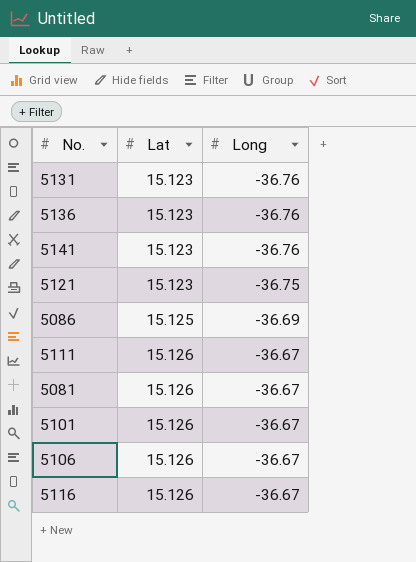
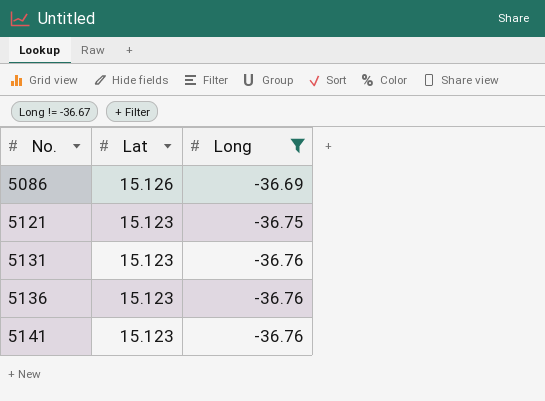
filter: none -> Long != -36.67
row order: Lat ascending -> No. ascending
5086 | Lat: 15.125 -> 15.126

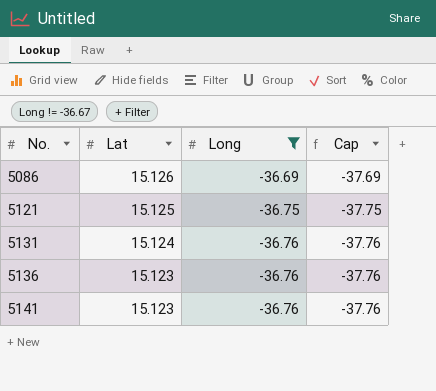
column Cap | formula: none -> [Long] - 1
5121 | Lat: 15.123 -> 15.125
5131 | Lat: 15.123 -> 15.124

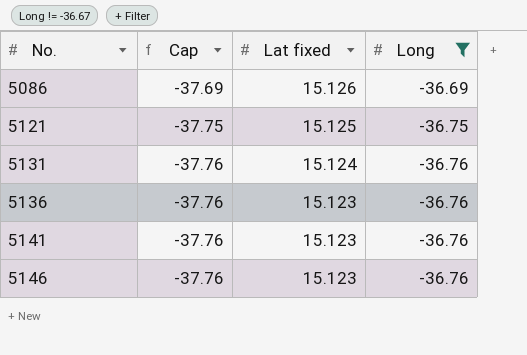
column Cap | position: 4 -> 2
column name: Lat -> Lat fixed
row 5146: none -> -37.76 | 15.123 | -36.76

